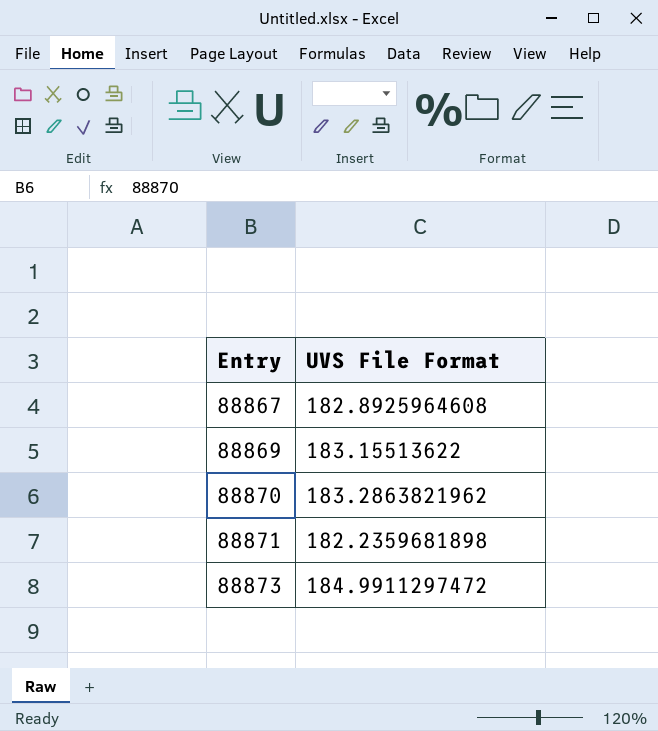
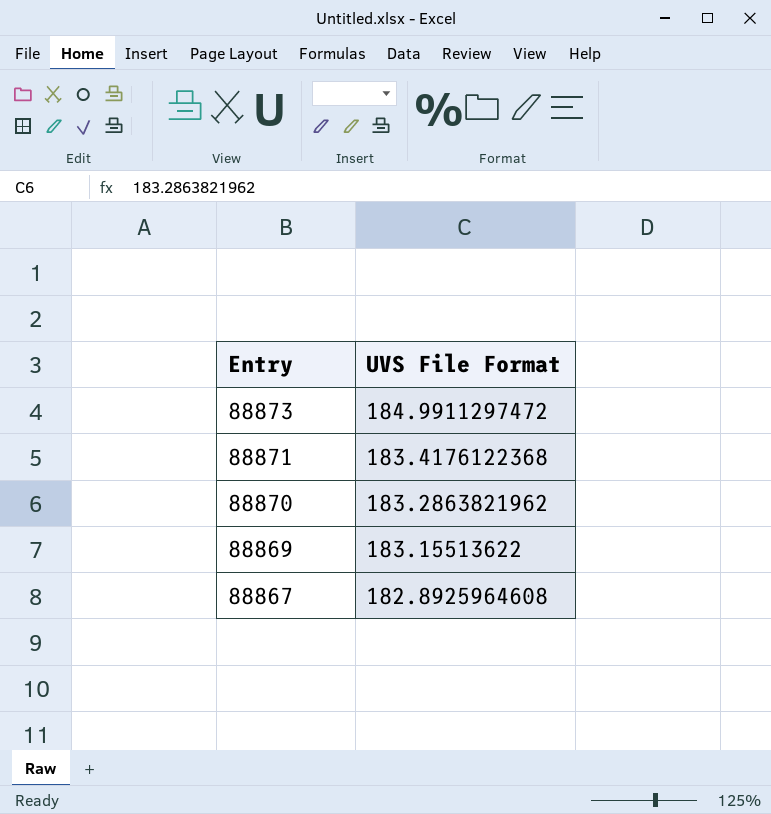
row order: Entry ascending -> Entry descending
88871 | UVS File Format: 182.2359681898 -> 183.4176122368

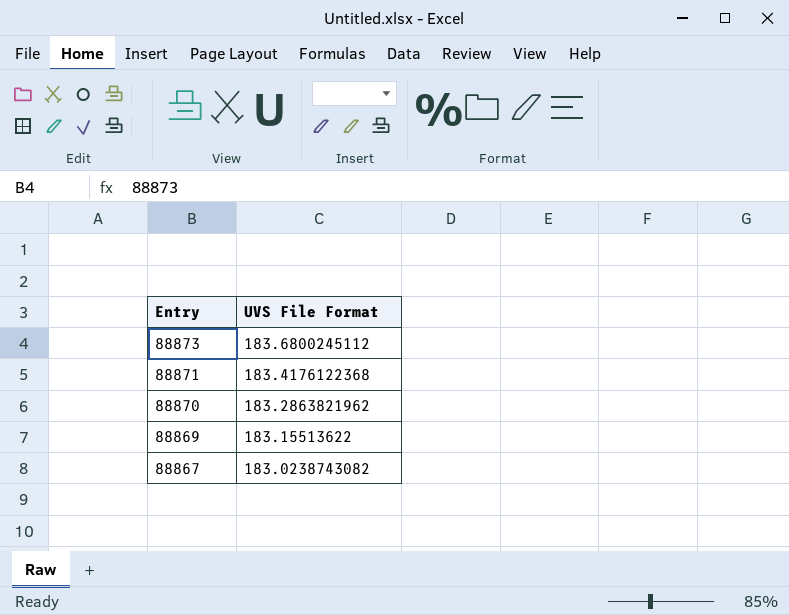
88873 | UVS File Format: 184.9911297472 -> 183.6800245112
88867 | UVS File Format: 182.8925964608 -> 183.0238743082

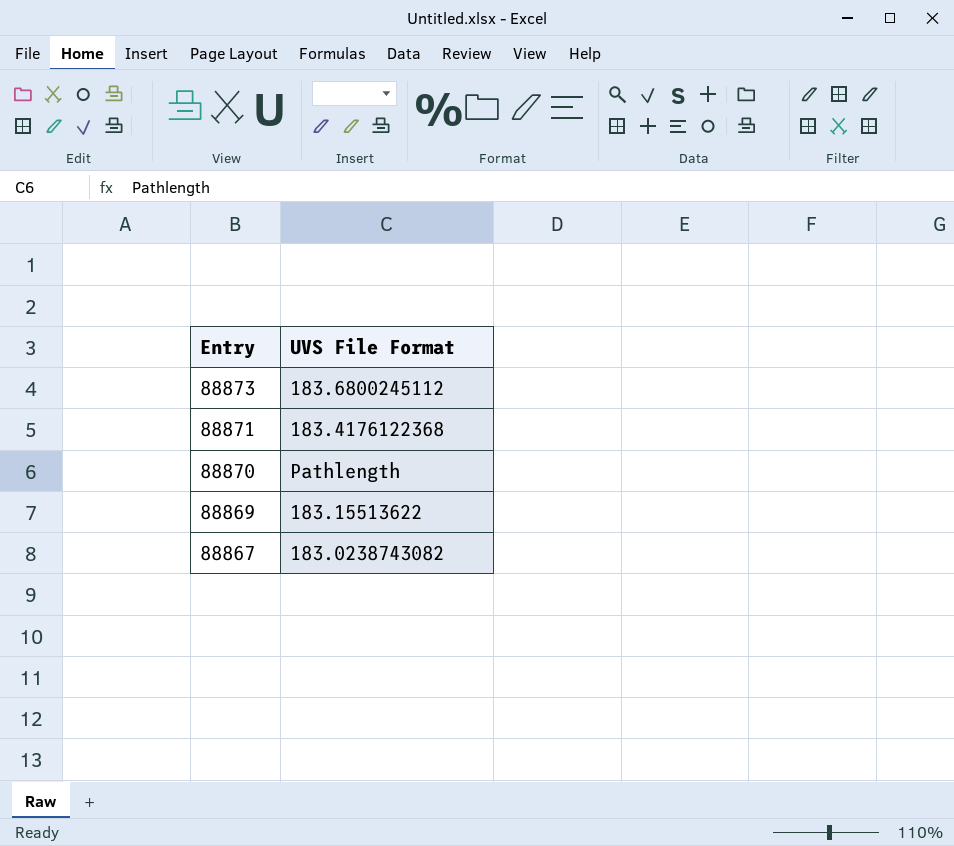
88870 | UVS File Format: 183.2863821962 -> Pathlength

